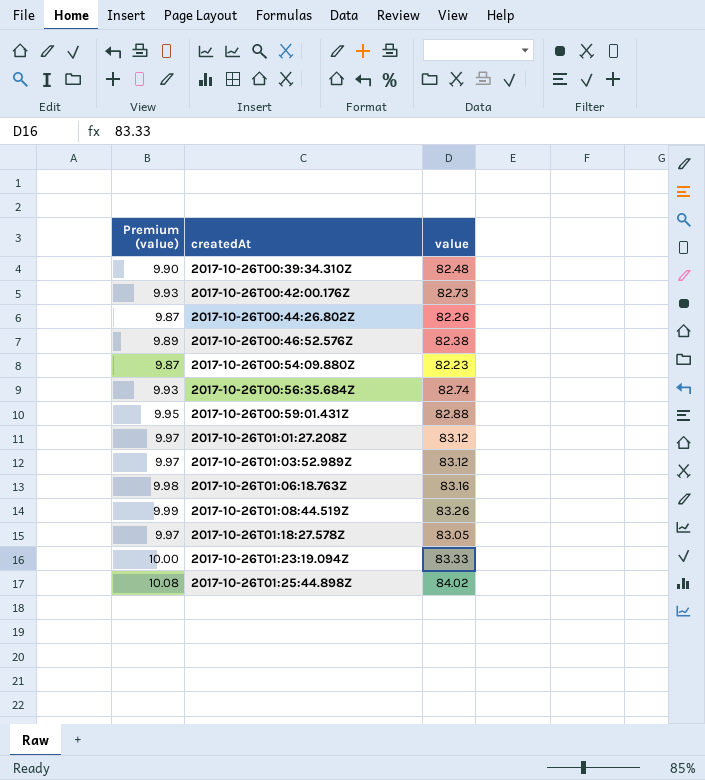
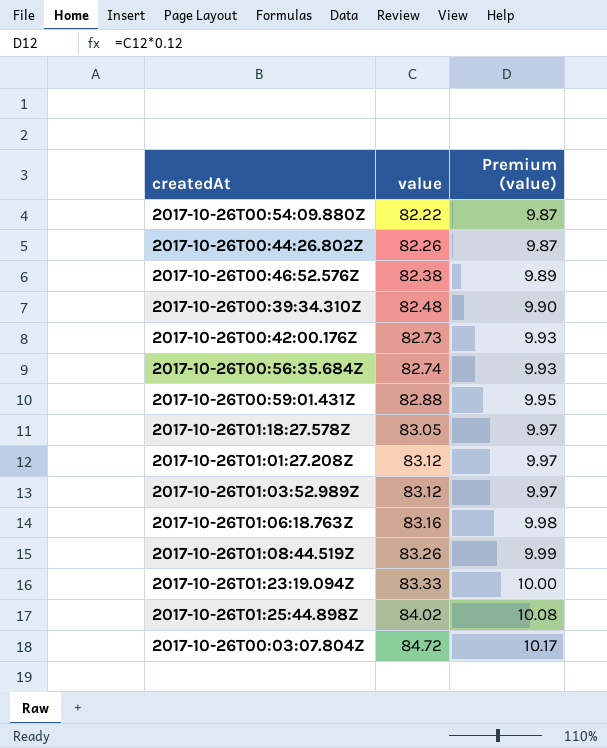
row order: createdAt ascending -> value ascending
column Premium (value) | position: 1 -> 3
2017-10-26T00:54:09.880Z | value: 82.23 -> 82.22
row 2017-10-26T00:03:07.804Z: none -> 84.72 | 10.17

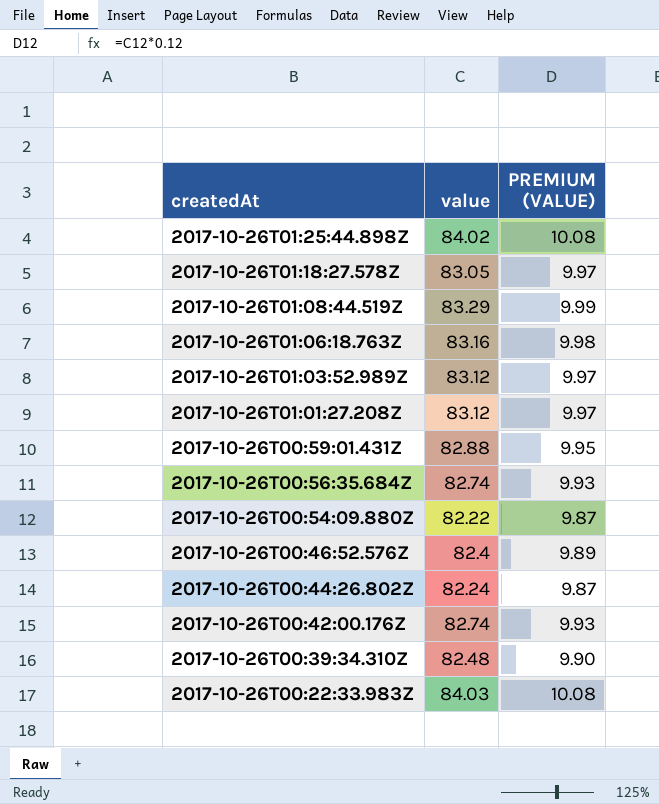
row order: value ascending -> createdAt descending
column name: Premium (value) -> PREMIUM (VALUE)
row 2017-10-26T01:23:19.094Z: 83.33 | 10.00 -> none
row 2017-10-26T00:03:07.804Z: 84.72 | 10.17 -> none
2017-10-26T01:08:44.519Z | value: 83.26 -> 83.29
2017-10-26T00:46:52.576Z | value: 82.38 -> 82.4
2017-10-26T00:44:26.802Z | value: 82.26 -> 82.24
2017-10-26T00:42:00.176Z | value: 82.73 -> 82.74
row 2017-10-26T00:22:33.983Z: none -> 84.03 | 10.08

